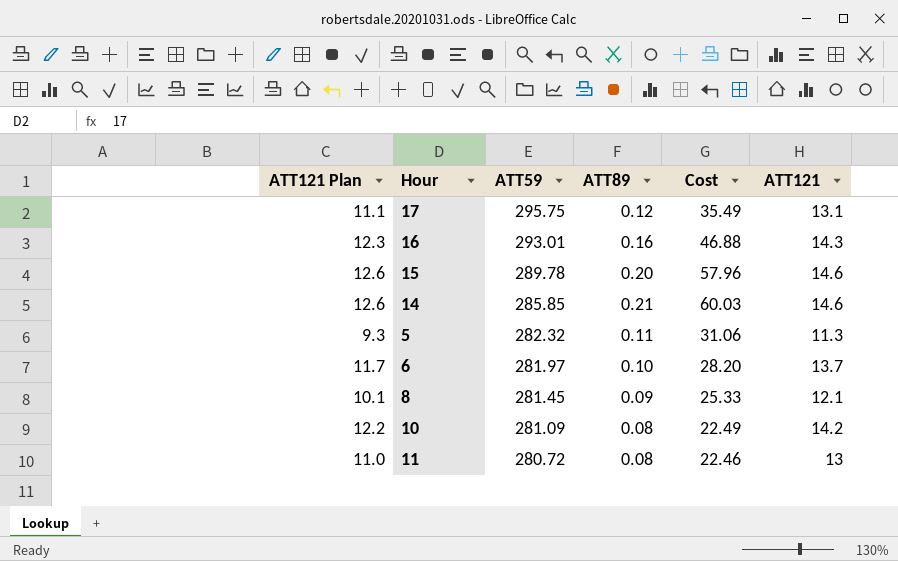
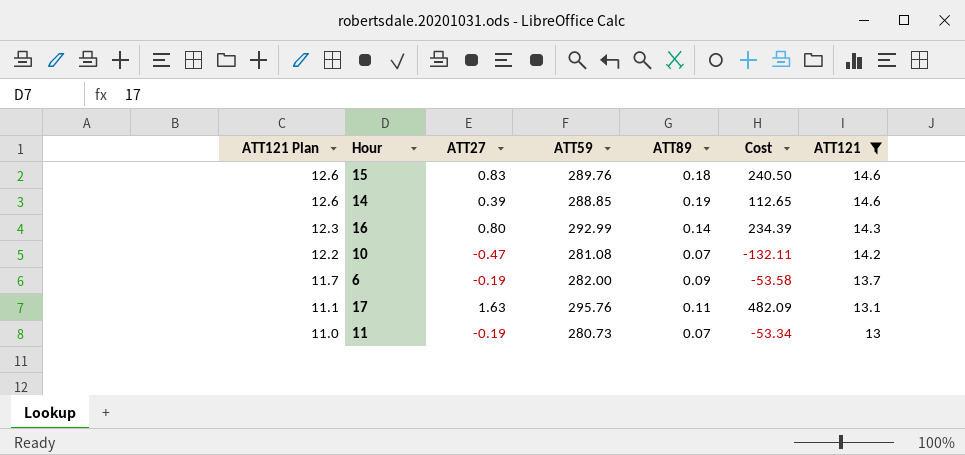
filter: none -> ATT121 >= 13
row order: ATT59 descending -> ATT121 Plan descending
column ATT27 | position: none -> 3
column Cost | formula: [ATT59] * [ATT89] -> [ATT27] * [ATT59]
15 | ATT59: 289.78 -> 289.76
15 | ATT89: 0.20 -> 0.18
14 | ATT59: 285.85 -> 288.85
14 | ATT89: 0.21 -> 0.19
16 | ATT59: 293.01 -> 292.99
16 | ATT89: 0.16 -> 0.14
10 | ATT59: 281.09 -> 281.08
10 | ATT89: 0.08 -> 0.07
6 | ATT59: 281.97 -> 282.00
6 | ATT89: 0.10 -> 0.09
17 | ATT59: 295.75 -> 295.76
17 | ATT89: 0.12 -> 0.11
11 | ATT59: 280.72 -> 280.73
11 | ATT89: 0.08 -> 0.07

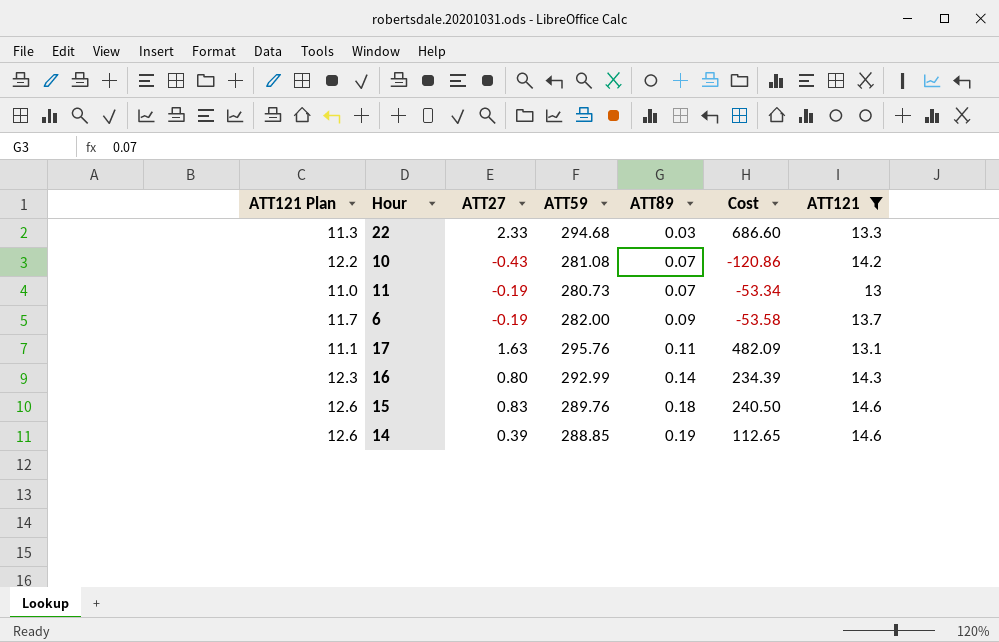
row order: ATT121 Plan descending -> ATT89 ascending
row 22: none -> 11.3 | 2.33 | 294.68 | 0.03 | 686.60 | 13.3
10 | ATT27: -0.47 -> -0.43
10 | Cost: -132.11 -> -120.86

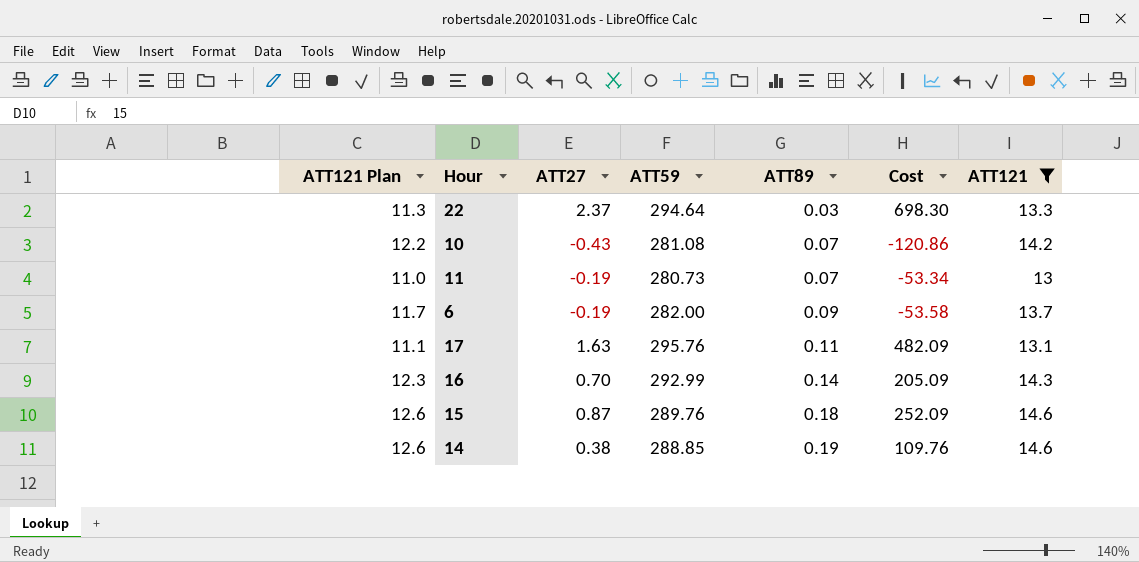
22 | ATT27: 2.33 -> 2.37
22 | ATT59: 294.68 -> 294.64
22 | Cost: 686.60 -> 698.30
16 | ATT27: 0.80 -> 0.70
16 | Cost: 234.39 -> 205.09
15 | ATT27: 0.83 -> 0.87
15 | Cost: 240.50 -> 252.09
14 | ATT27: 0.39 -> 0.38
14 | Cost: 112.65 -> 109.76

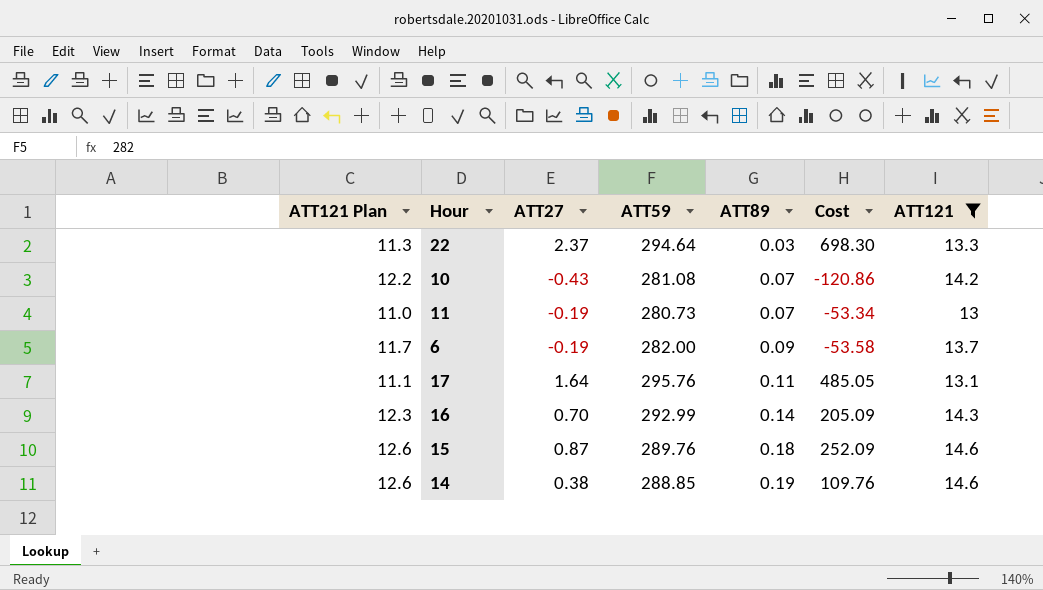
17 | ATT27: 1.63 -> 1.64
17 | Cost: 482.09 -> 485.05

